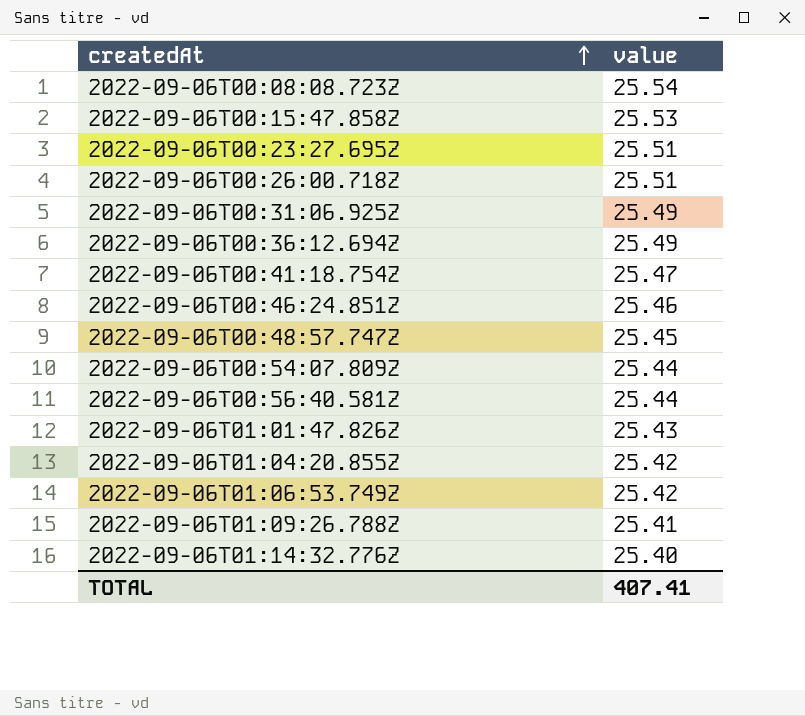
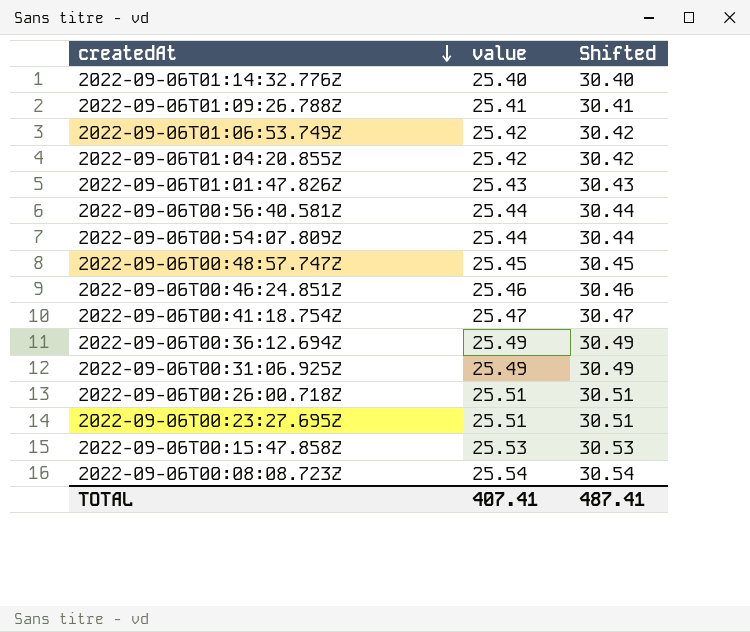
row order: createdAt ascending -> createdAt descending
column Shifted | formula: none -> [value] + 5

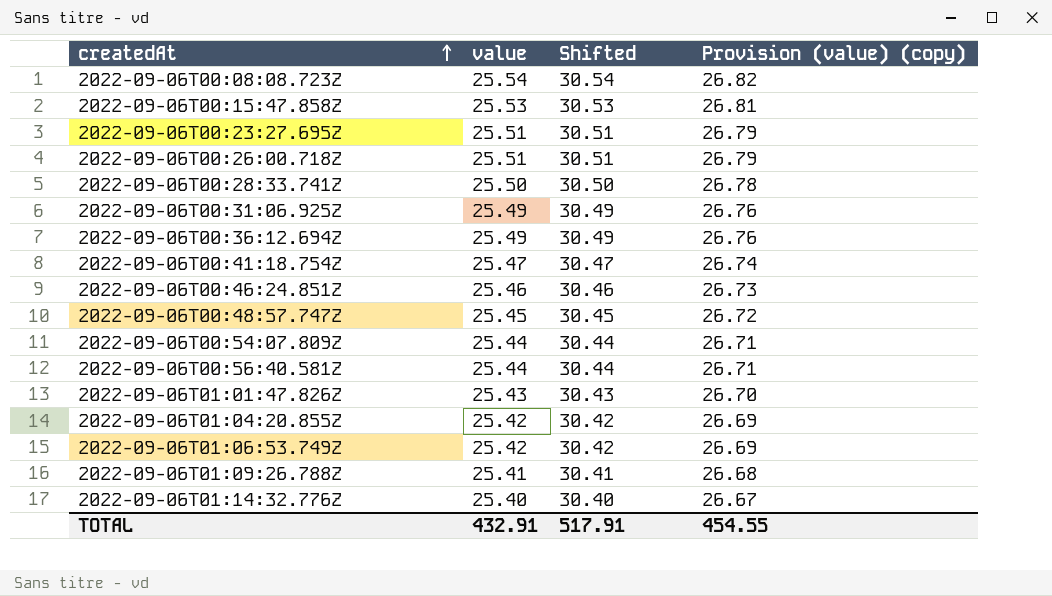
row order: createdAt descending -> createdAt ascending
column Provision (value) (copy) | formula: none -> [value] * 1.05
row 2022-09-06T00:28:33.741Z: none -> 25.50 | 30.50 | 26.78
TOTAL | value: 407.41 -> 432.91
TOTAL | Shifted: 487.41 -> 517.91

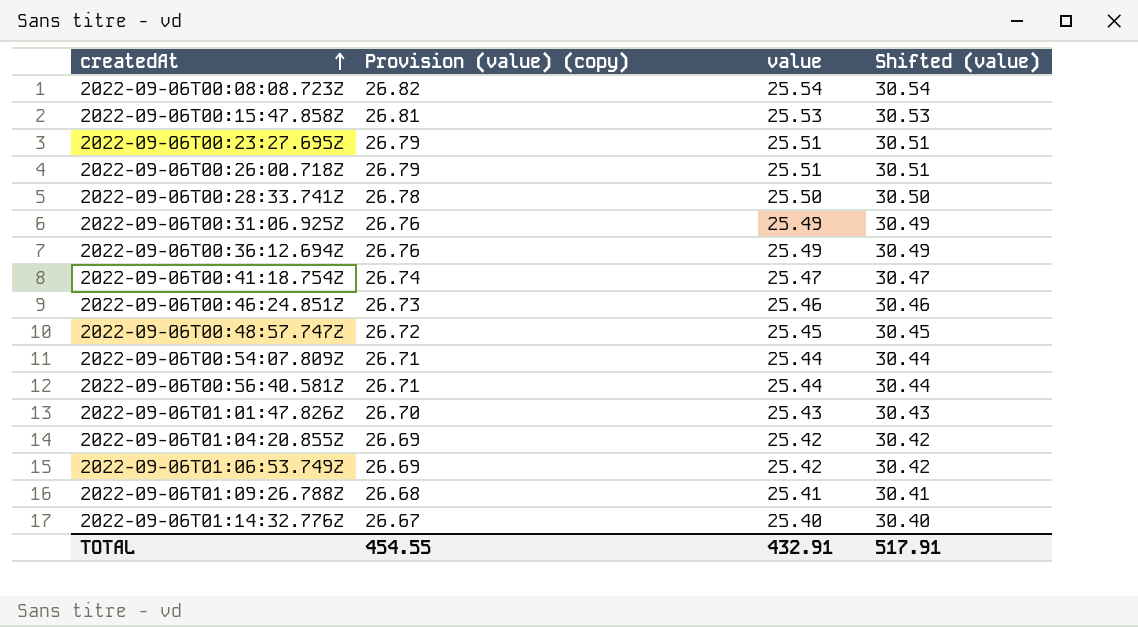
column Provision (value) (copy) | position: 4 -> 2
column name: Shifted -> Shifted (value)

